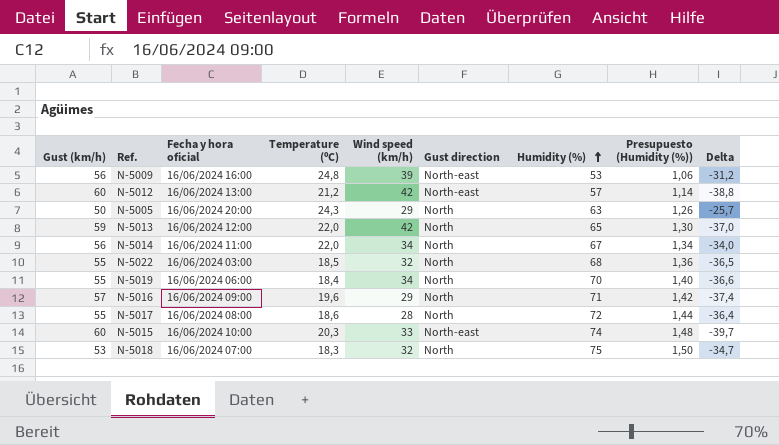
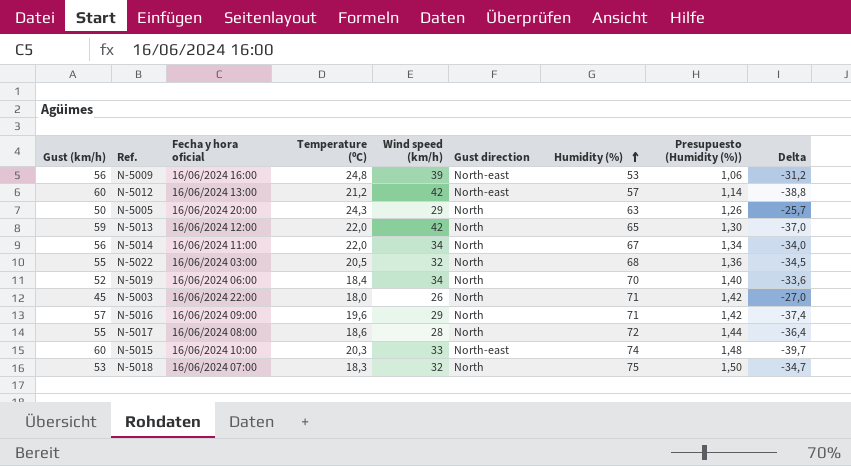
N-5022 | Temperature (ºC): 18,5 -> 20,5
N-5022 | Delta: -36,5 -> -34,5
N-5019 | Gust (km/h): 55 -> 52
N-5019 | Delta: -36,6 -> -33,6
row N-5003: none -> 45 | 16/06/2024 22:00 | 18,0 | 26 | North | 71 | 1,42 | -27,0

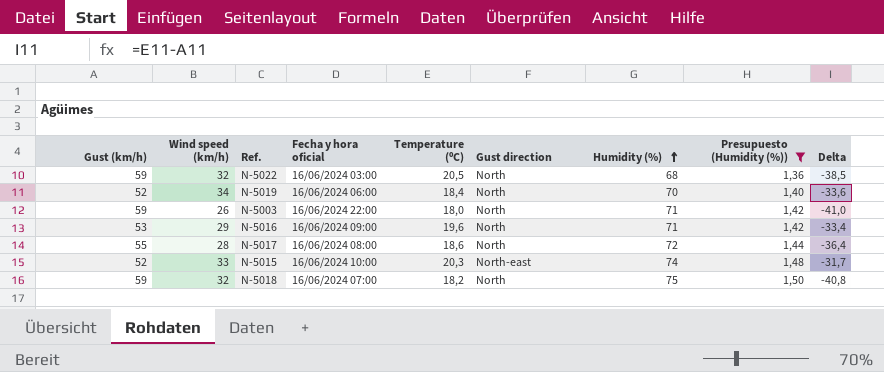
filter: none -> Presupuesto (Humidity (%)) >= 1,36
column Wind speed (km/h) | position: 5 -> 2
N-5022 | Gust (km/h): 55 -> 59
N-5022 | Delta: -34,5 -> -38,5
N-5003 | Gust (km/h): 45 -> 59
N-5003 | Delta: -27,0 -> -41,0
N-5016 | Gust (km/h): 57 -> 53
N-5016 | Delta: -37,4 -> -33,4
N-5015 | Gust (km/h): 60 -> 52
N-5015 | Delta: -39,7 -> -31,7
N-5018 | Gust (km/h): 53 -> 59
N-5018 | Temperature (ºC): 18,3 -> 18,2
N-5018 | Delta: -34,7 -> -40,8

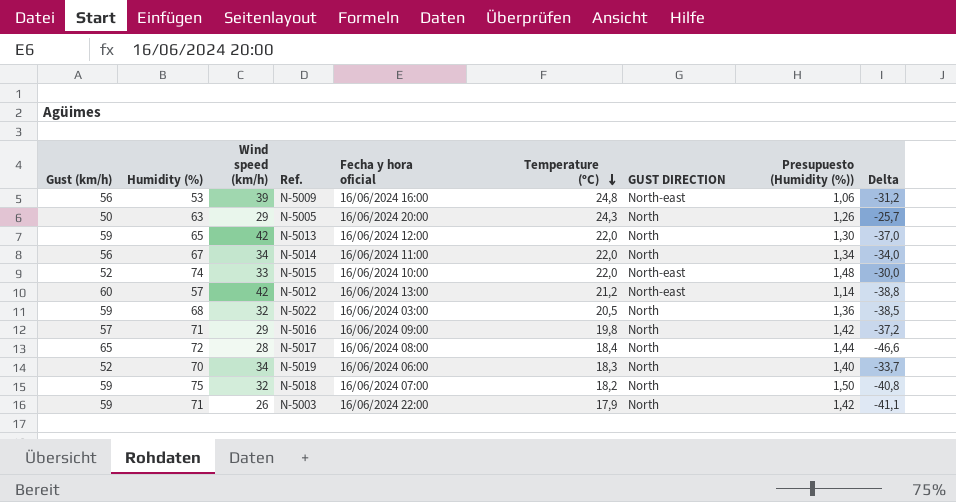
filter: Presupuesto (Humidity (%)) >= 1,36 -> none
row order: Humidity (%) ascending -> Temperature (ºC) descending
column Humidity (%) | position: 7 -> 2
column name: Gust direction -> GUST DIRECTION
N-5015 | Temperature (ºC): 20,3 -> 22,0
N-5015 | Delta: -31,7 -> -30,0
N-5016 | Gust (km/h): 53 -> 57
N-5016 | Temperature (ºC): 19,6 -> 19,8
N-5016 | Delta: -33,4 -> -37,2
N-5017 | Gust (km/h): 55 -> 65
N-5017 | Temperature (ºC): 18,6 -> 18,4
N-5017 | Delta: -36,4 -> -46,6
N-5019 | Temperature (ºC): 18,4 -> 18,3
N-5019 | Delta: -33,6 -> -33,7
N-5003 | Temperature (ºC): 18,0 -> 17,9
N-5003 | Delta: -41,0 -> -41,1

